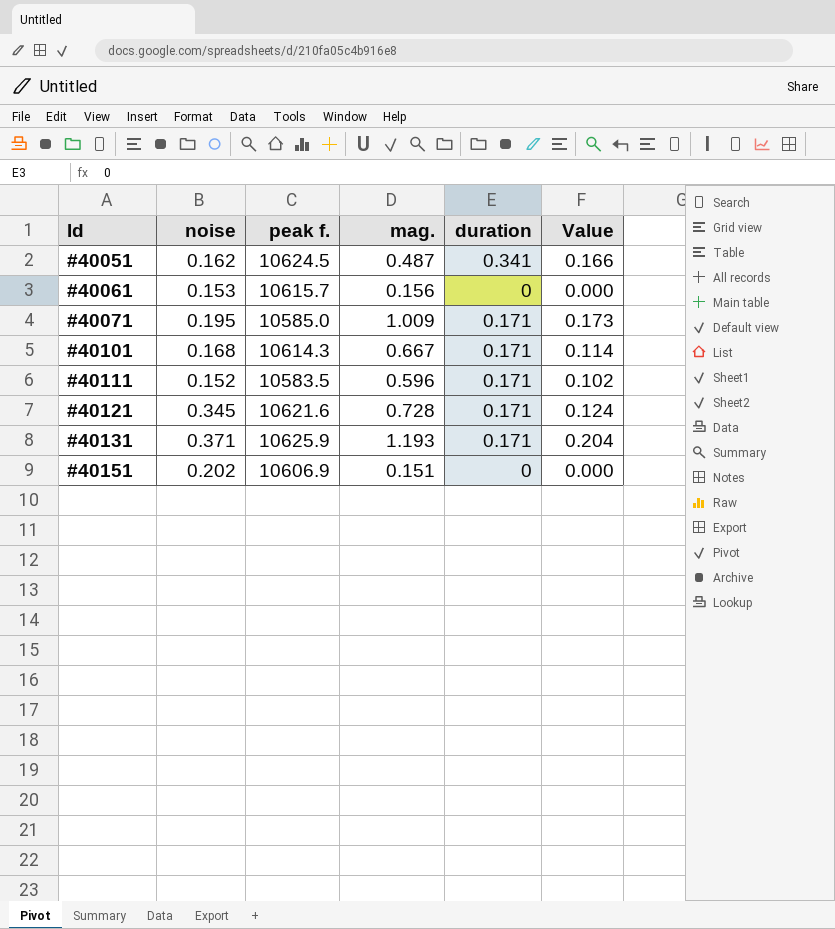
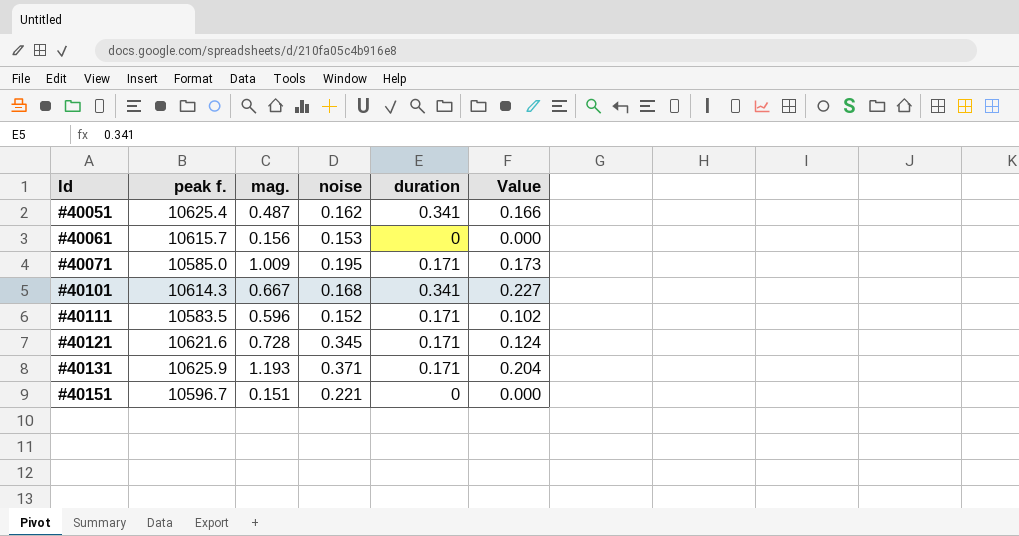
column noise | position: 2 -> 4
#40051 | peak f.: 10624.5 -> 10625.4
#40101 | duration: 0.171 -> 0.341
#40101 | Value: 0.114 -> 0.227
#40151 | peak f.: 10606.9 -> 10596.7
#40151 | noise: 0.202 -> 0.221

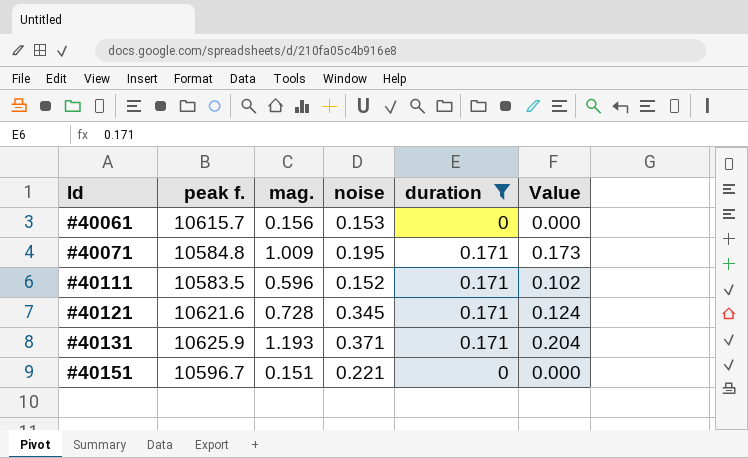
filter: none -> duration != 0.341
#40071 | peak f.: 10585.0 -> 10584.8

